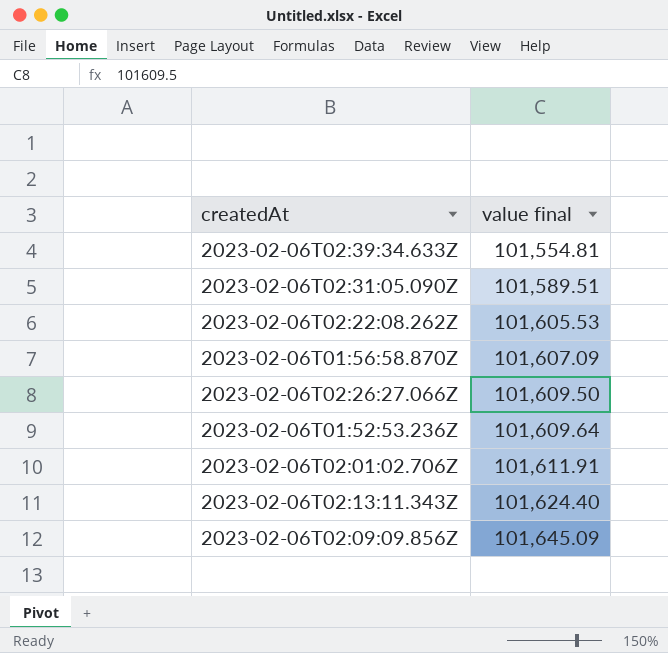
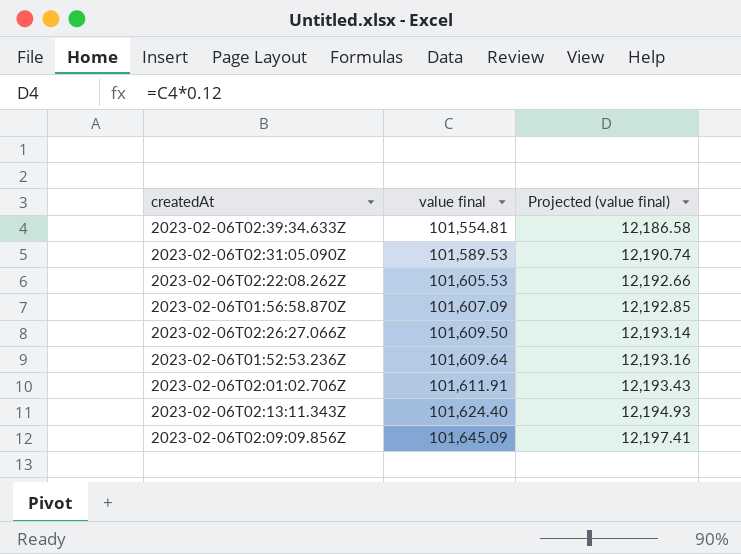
column Projected (value final) | formula: none -> [value final] * 0.12
2023-02-06T02:31:05.090Z | value final: 101,589.51 -> 101,589.53

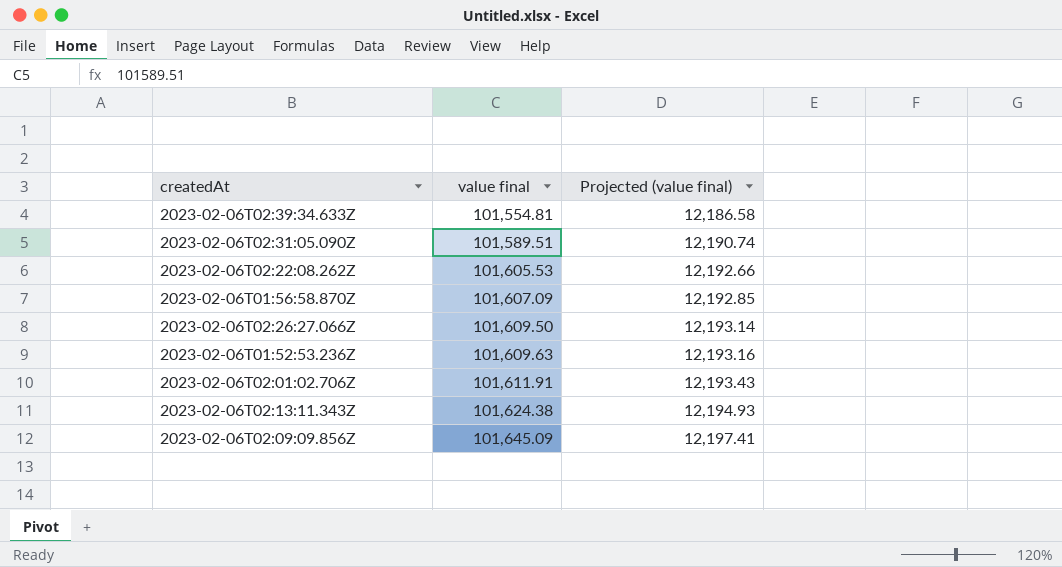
2023-02-06T02:31:05.090Z | value final: 101,589.53 -> 101,589.51
2023-02-06T01:52:53.236Z | value final: 101,609.64 -> 101,609.63
2023-02-06T02:13:11.343Z | value final: 101,624.40 -> 101,624.38

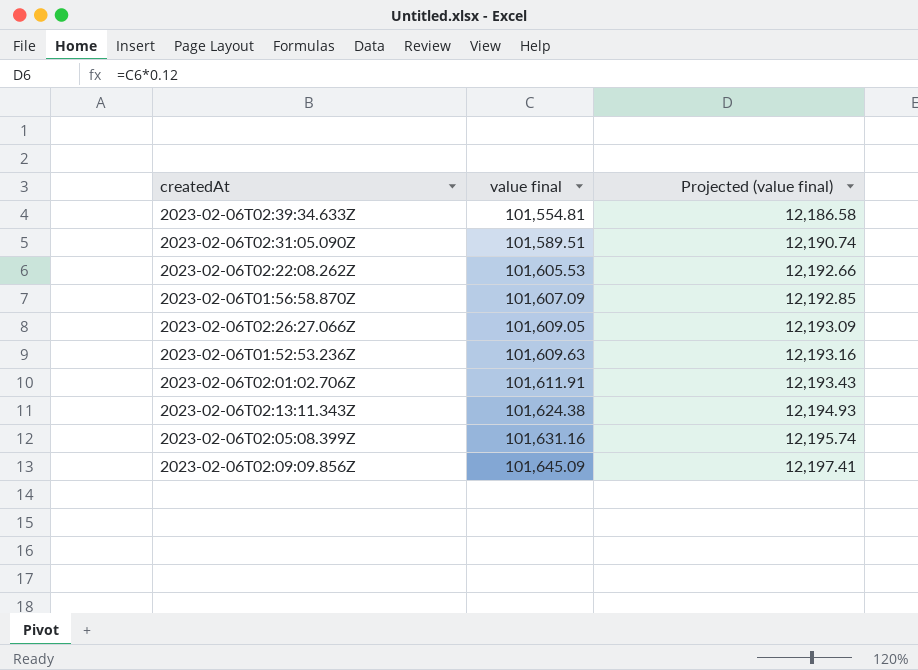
2023-02-06T02:26:27.066Z | value final: 101,609.50 -> 101,609.05
2023-02-06T02:26:27.066Z | Projected (value final): 12,193.14 -> 12,193.09
row 2023-02-06T02:05:08.399Z: none -> 101,631.16 | 12,195.74

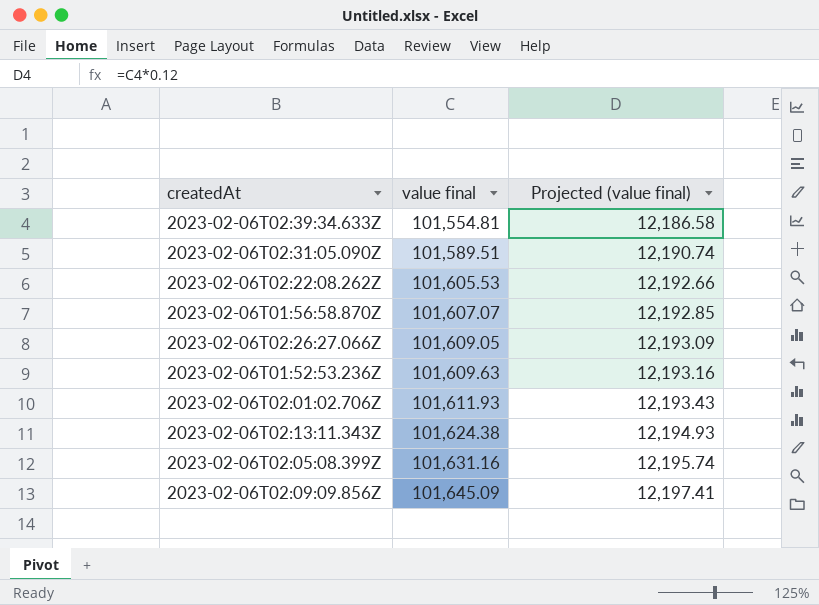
2023-02-06T01:56:58.870Z | value final: 101,607.09 -> 101,607.07
2023-02-06T02:01:02.706Z | value final: 101,611.91 -> 101,611.93

